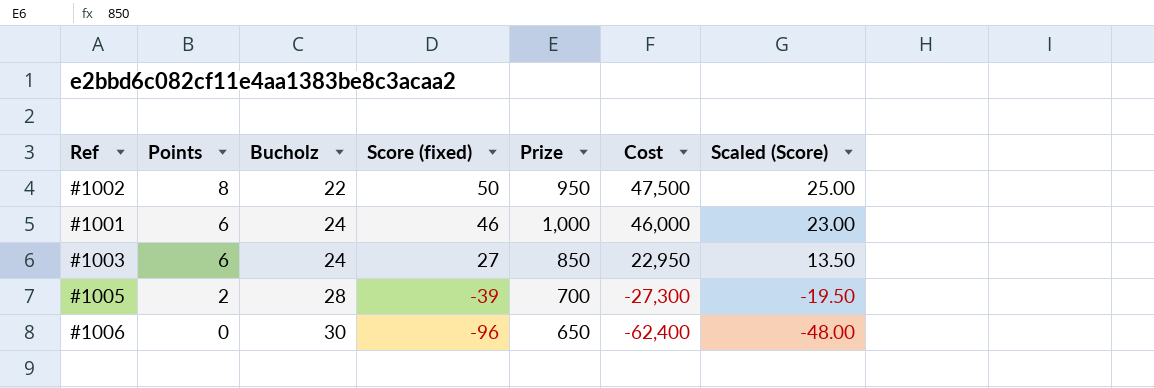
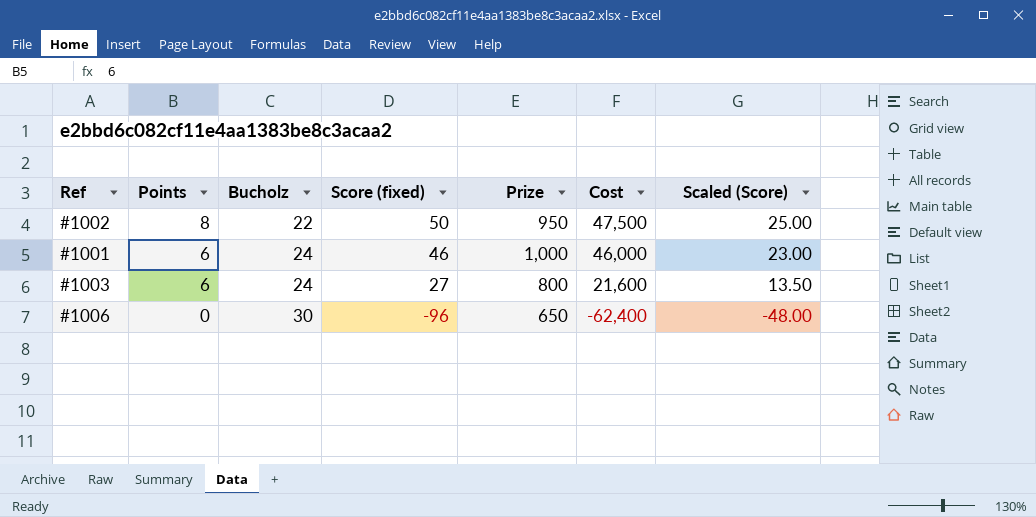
row #1005: 2 | 28 | -39 | 700 | -27,300 | -19.50 -> none
#1003 | Prize: 850 -> 800
#1003 | Cost: 22,950 -> 21,600

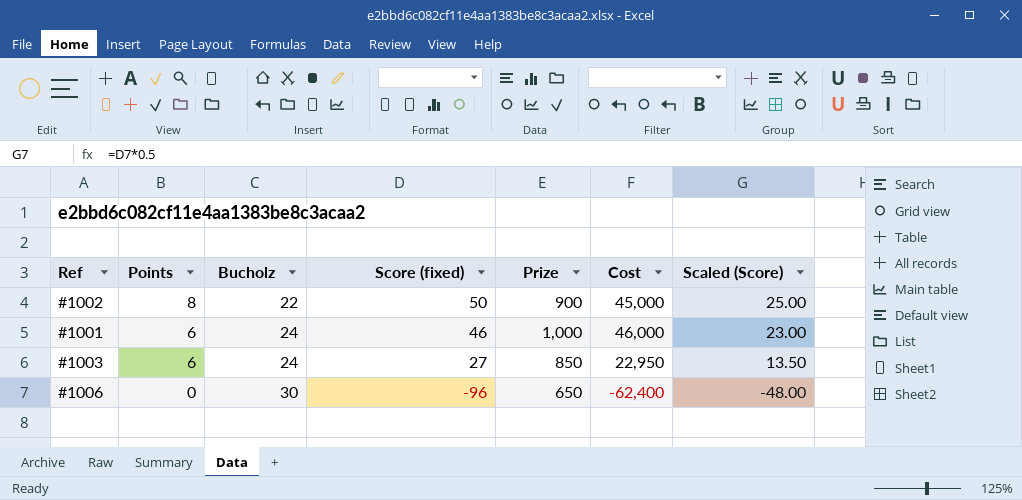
#1002 | Prize: 950 -> 900
#1002 | Cost: 47,500 -> 45,000
#1003 | Prize: 800 -> 850
#1003 | Cost: 21,600 -> 22,950

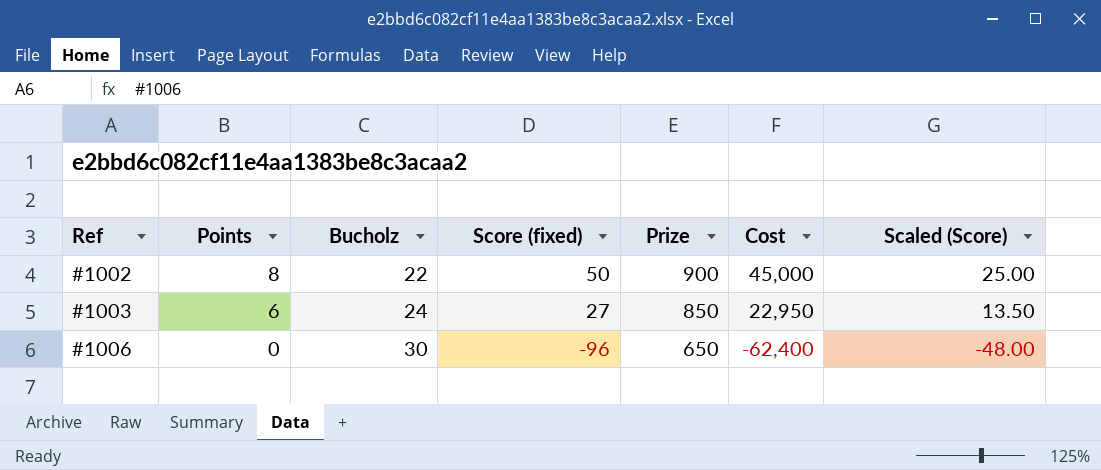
row #1001: 6 | 24 | 46 | 1,000 | 46,000 | 23.00 -> none

